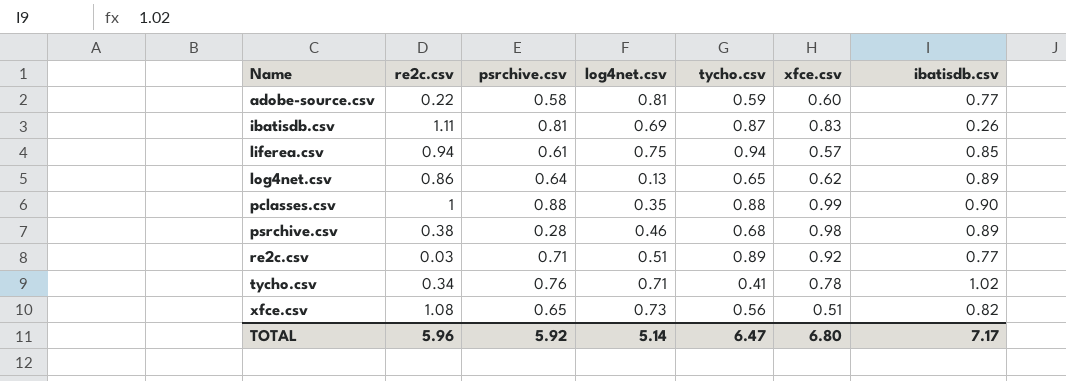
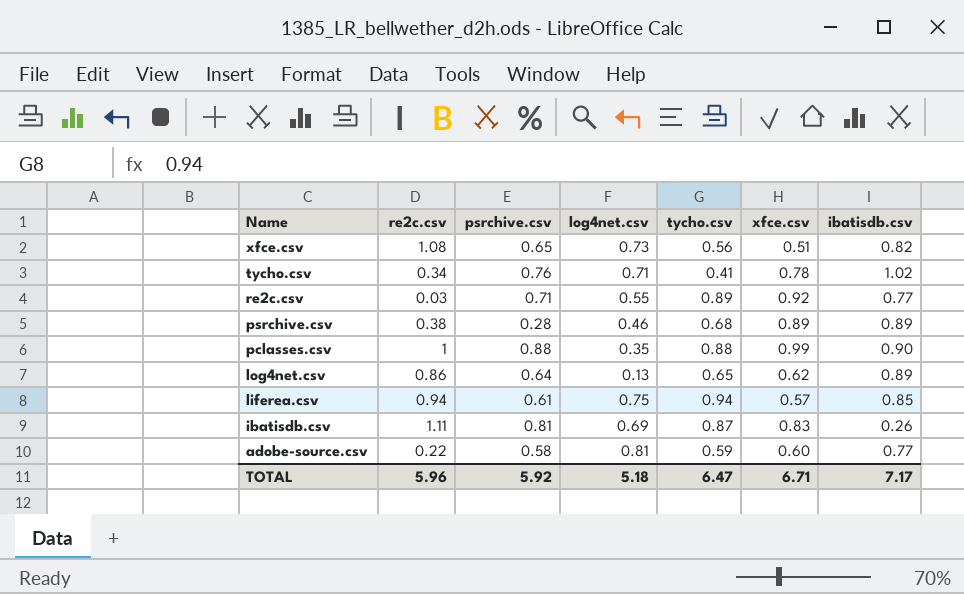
row order: Name ascending -> Name descending
re2c.csv | log4net.csv: 0.51 -> 0.55
psrchive.csv | xfce.csv: 0.98 -> 0.89
TOTAL | log4net.csv: 5.14 -> 5.18
TOTAL | xfce.csv: 6.80 -> 6.71

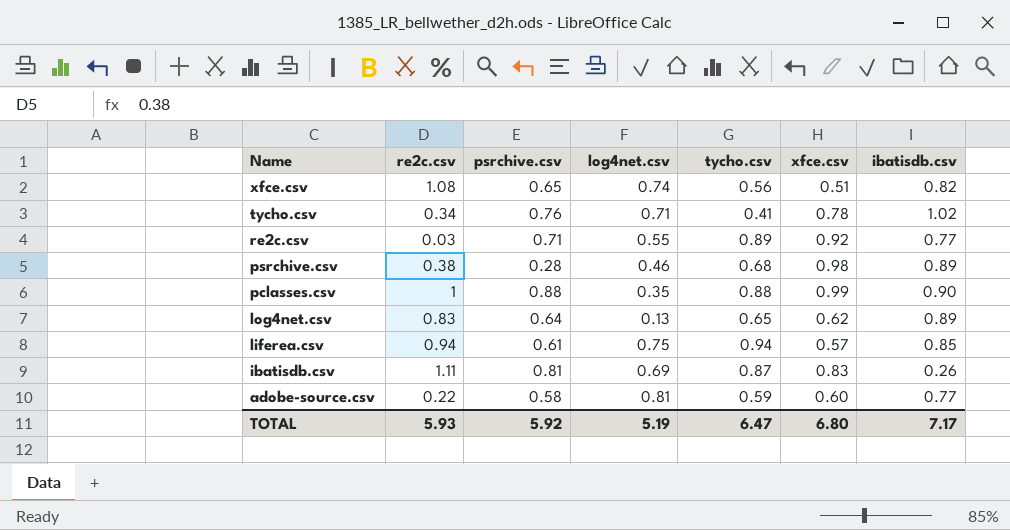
xfce.csv | log4net.csv: 0.73 -> 0.74
psrchive.csv | xfce.csv: 0.89 -> 0.98
log4net.csv | re2c.csv: 0.86 -> 0.83
TOTAL | re2c.csv: 5.96 -> 5.93
TOTAL | log4net.csv: 5.18 -> 5.19
TOTAL | xfce.csv: 6.71 -> 6.80

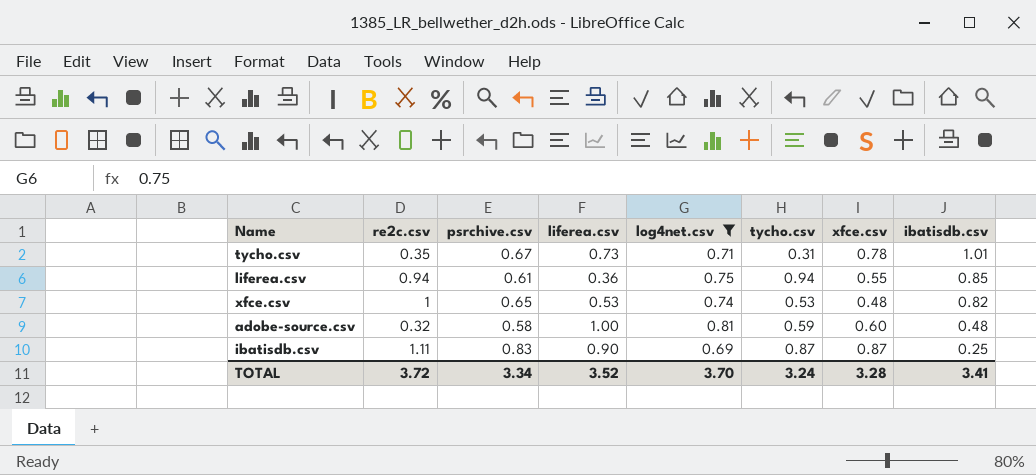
filter: none -> log4net.csv >= 0.69
row order: Name descending -> ibatisdb.csv descending
column liferea.csv | position: none -> 4
tycho.csv | re2c.csv: 0.34 -> 0.35
tycho.csv | psrchive.csv: 0.76 -> 0.67
tycho.csv | tycho.csv: 0.41 -> 0.31
tycho.csv | ibatisdb.csv: 1.02 -> 1.01
liferea.csv | xfce.csv: 0.57 -> 0.55
xfce.csv | re2c.csv: 1.08 -> 1
xfce.csv | tycho.csv: 0.56 -> 0.53
xfce.csv | xfce.csv: 0.51 -> 0.48
adobe-source.csv | re2c.csv: 0.22 -> 0.32
adobe-source.csv | ibatisdb.csv: 0.77 -> 0.48
ibatisdb.csv | psrchive.csv: 0.81 -> 0.83
ibatisdb.csv | xfce.csv: 0.83 -> 0.87
ibatisdb.csv | ibatisdb.csv: 0.26 -> 0.25
TOTAL | re2c.csv: 5.93 -> 3.72
TOTAL | psrchive.csv: 5.92 -> 3.34
TOTAL | log4net.csv: 5.19 -> 3.70
TOTAL | tycho.csv: 6.47 -> 3.24
TOTAL | xfce.csv: 6.80 -> 3.28
TOTAL | ibatisdb.csv: 7.17 -> 3.41

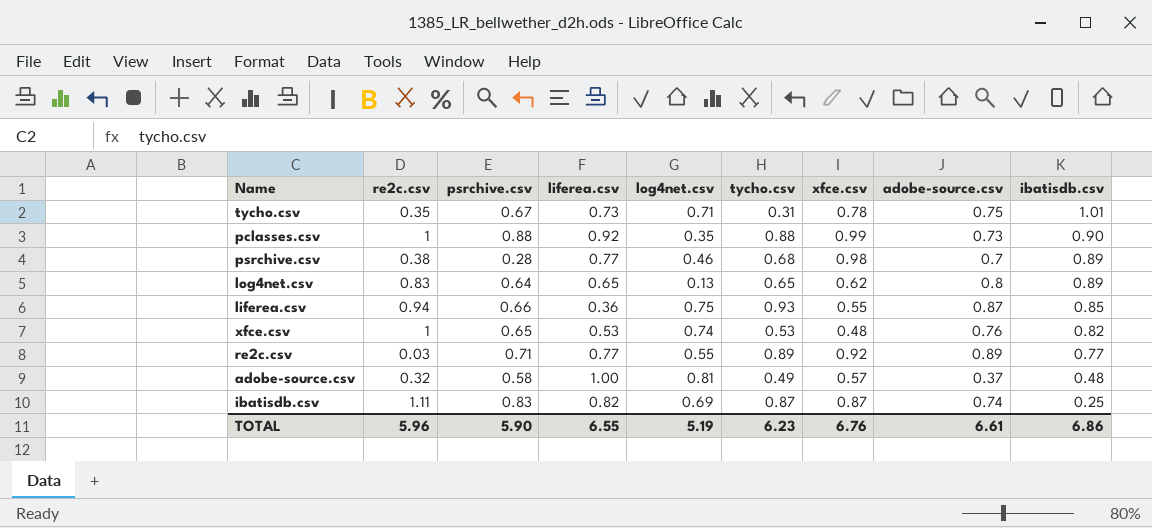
filter: log4net.csv >= 0.69 -> none
column adobe-source.csv | position: none -> 8
liferea.csv | psrchive.csv: 0.61 -> 0.66
liferea.csv | tycho.csv: 0.94 -> 0.93
adobe-source.csv | tycho.csv: 0.59 -> 0.49
adobe-source.csv | xfce.csv: 0.60 -> 0.57
ibatisdb.csv | liferea.csv: 0.90 -> 0.82
TOTAL | re2c.csv: 3.72 -> 5.96
TOTAL | psrchive.csv: 3.34 -> 5.90
TOTAL | liferea.csv: 3.52 -> 6.55
TOTAL | log4net.csv: 3.70 -> 5.19
TOTAL | tycho.csv: 3.24 -> 6.23
TOTAL | xfce.csv: 3.28 -> 6.76
TOTAL | ibatisdb.csv: 3.41 -> 6.86

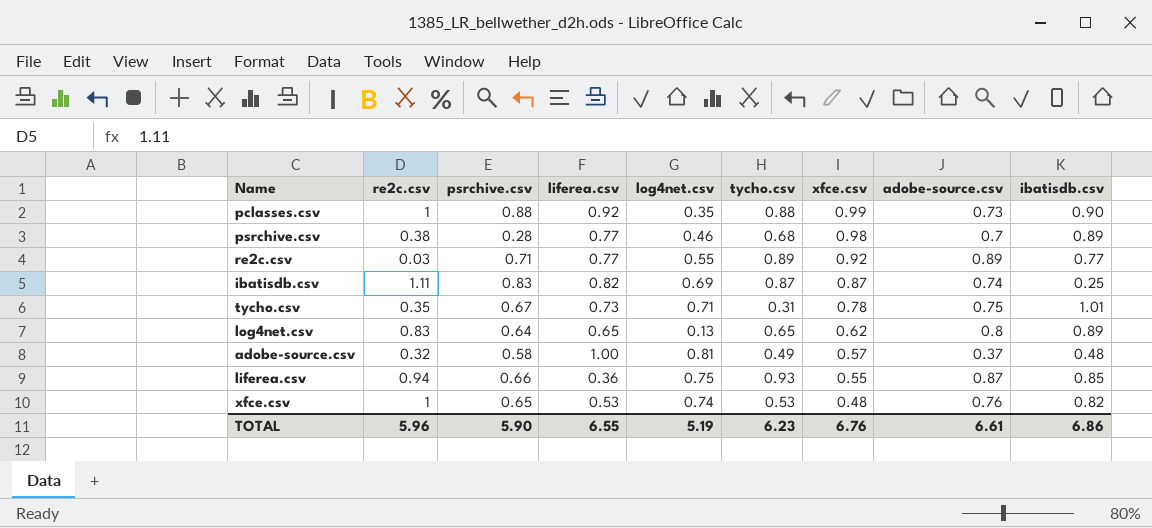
row order: ibatisdb.csv descending -> xfce.csv descending

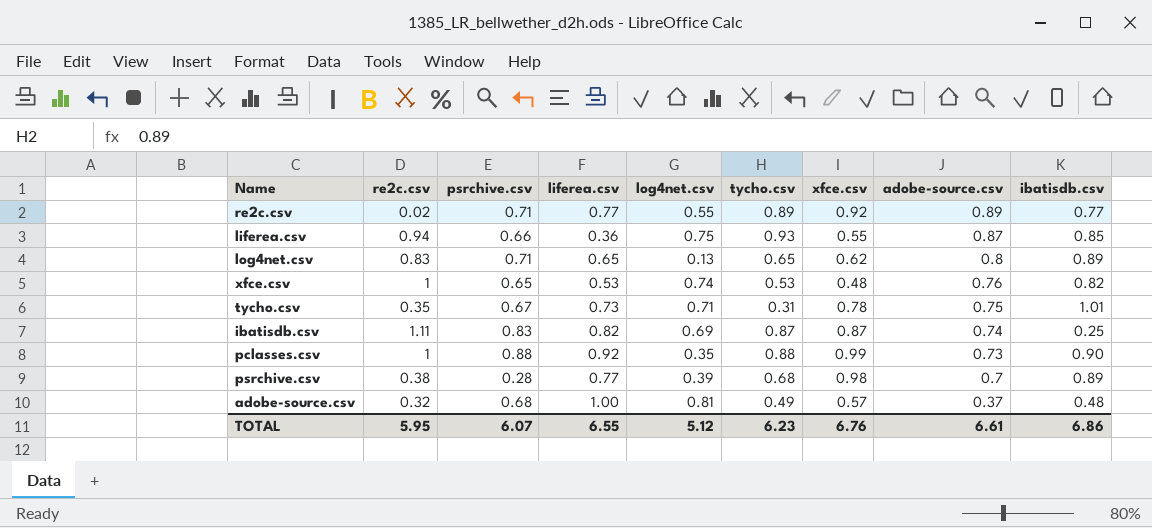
row order: xfce.csv descending -> adobe-source.csv descending
re2c.csv | re2c.csv: 0.03 -> 0.02
log4net.csv | psrchive.csv: 0.64 -> 0.71
psrchive.csv | log4net.csv: 0.46 -> 0.39
adobe-source.csv | psrchive.csv: 0.58 -> 0.68
TOTAL | re2c.csv: 5.96 -> 5.95
TOTAL | psrchive.csv: 5.90 -> 6.07
TOTAL | log4net.csv: 5.19 -> 5.12

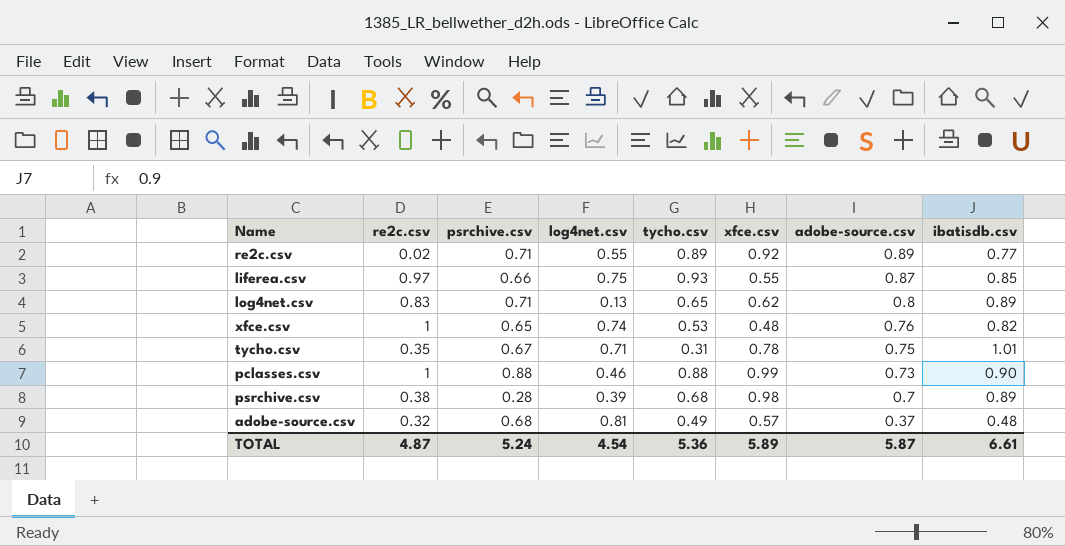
column liferea.csv | position: 4 -> none
row ibatisdb.csv: 1.11 | 0.83 | 0.82 | 0.69 | 0.87 | 0.87 | 0.74 | 0.25 -> none
liferea.csv | re2c.csv: 0.94 -> 0.97
pclasses.csv | log4net.csv: 0.35 -> 0.46
TOTAL | re2c.csv: 5.95 -> 4.87
TOTAL | psrchive.csv: 6.07 -> 5.24
TOTAL | log4net.csv: 5.12 -> 4.54
TOTAL | tycho.csv: 6.23 -> 5.36
TOTAL | xfce.csv: 6.76 -> 5.89
TOTAL | adobe-source.csv: 6.61 -> 5.87
TOTAL | ibatisdb.csv: 6.86 -> 6.61

